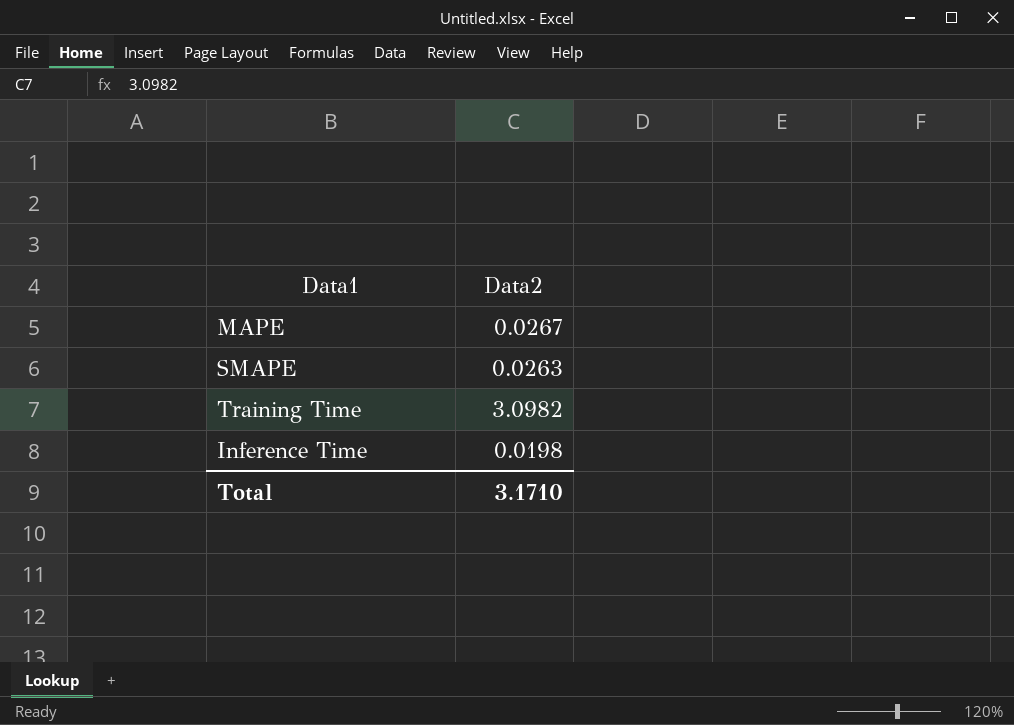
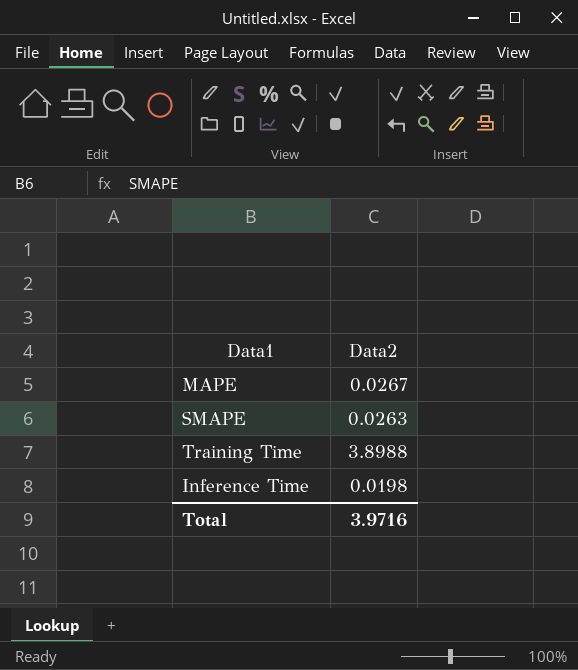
Training Time | Data2: 3.0982 -> 3.8988
Total | Data2: 3.1710 -> 3.9716

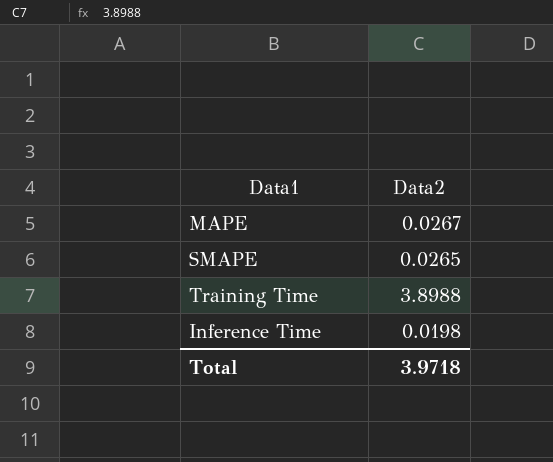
SMAPE | Data2: 0.0263 -> 0.0265
Total | Data2: 3.9716 -> 3.9718

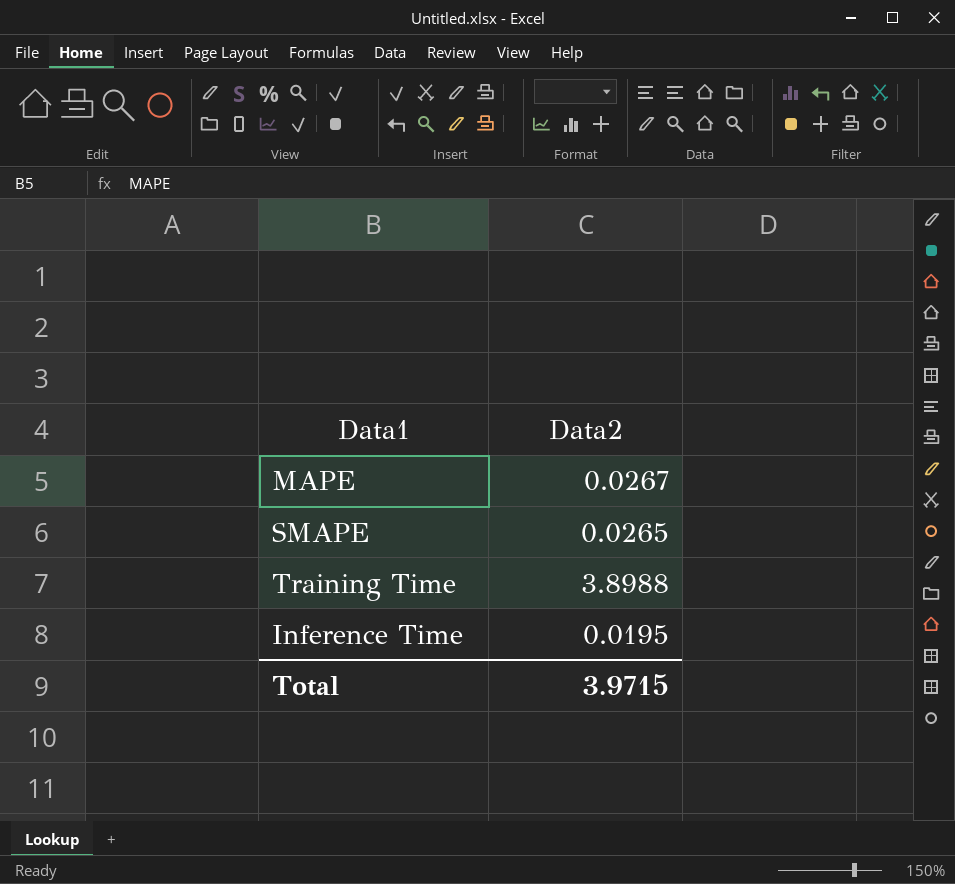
Inference Time | Data2: 0.0198 -> 0.0195
Total | Data2: 3.9718 -> 3.9715

